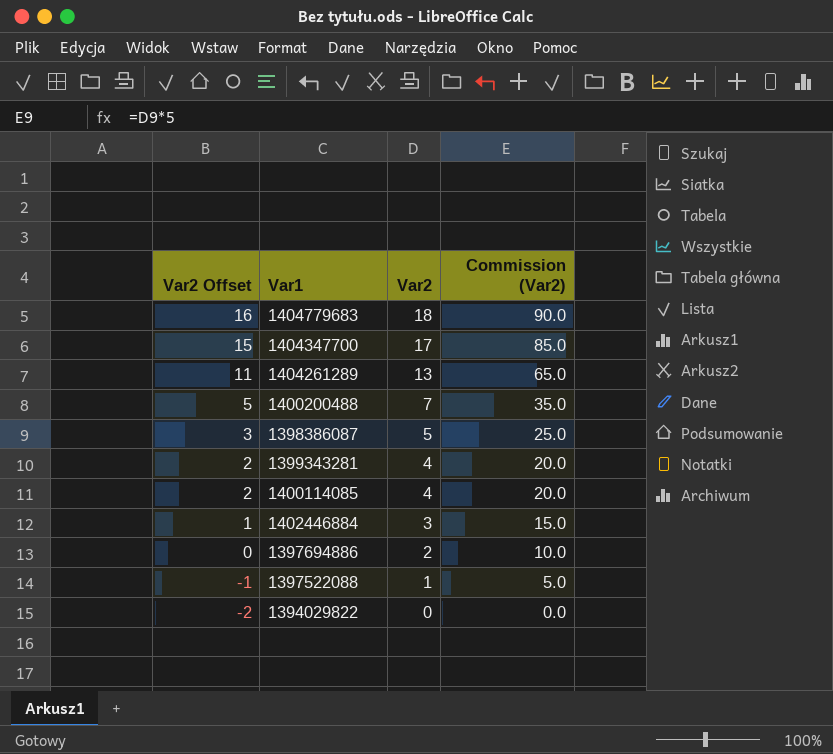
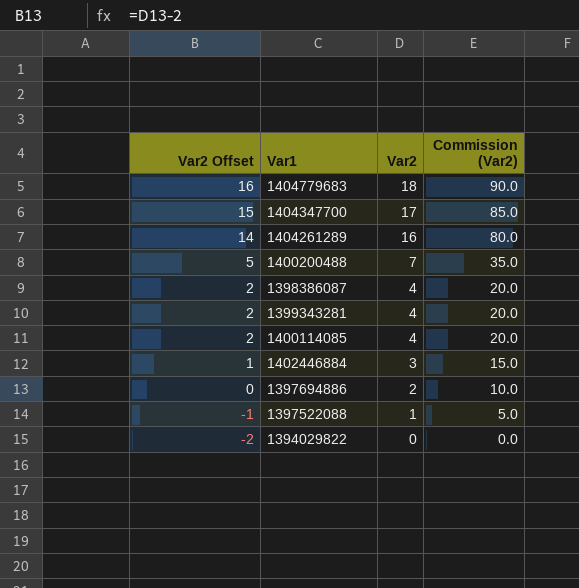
1404261289 | Var2 Offset: 11 -> 14
1404261289 | Var2: 13 -> 16
1404261289 | Commission (Var2): 65.0 -> 80.0
1398386087 | Var2 Offset: 3 -> 2
1398386087 | Var2: 5 -> 4
1398386087 | Commission (Var2): 25.0 -> 20.0

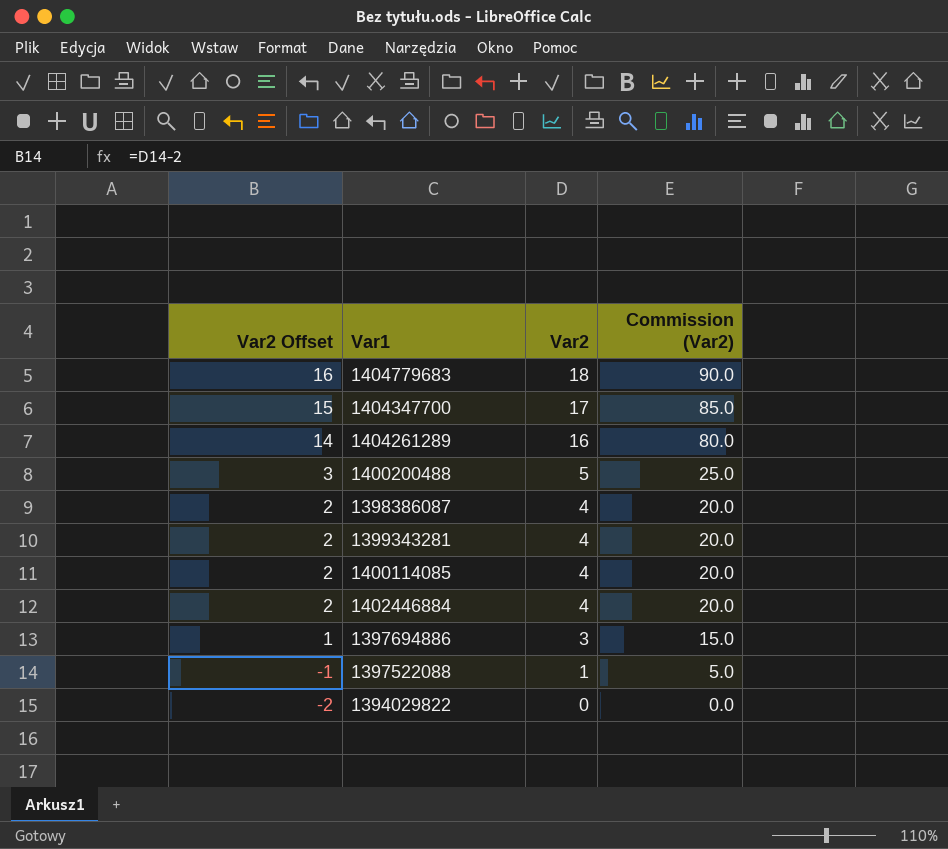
1400200488 | Var2 Offset: 5 -> 3
1400200488 | Var2: 7 -> 5
1400200488 | Commission (Var2): 35.0 -> 25.0
1402446884 | Var2 Offset: 1 -> 2
1402446884 | Var2: 3 -> 4
1402446884 | Commission (Var2): 15.0 -> 20.0
1397694886 | Var2 Offset: 0 -> 1
1397694886 | Var2: 2 -> 3
1397694886 | Commission (Var2): 10.0 -> 15.0

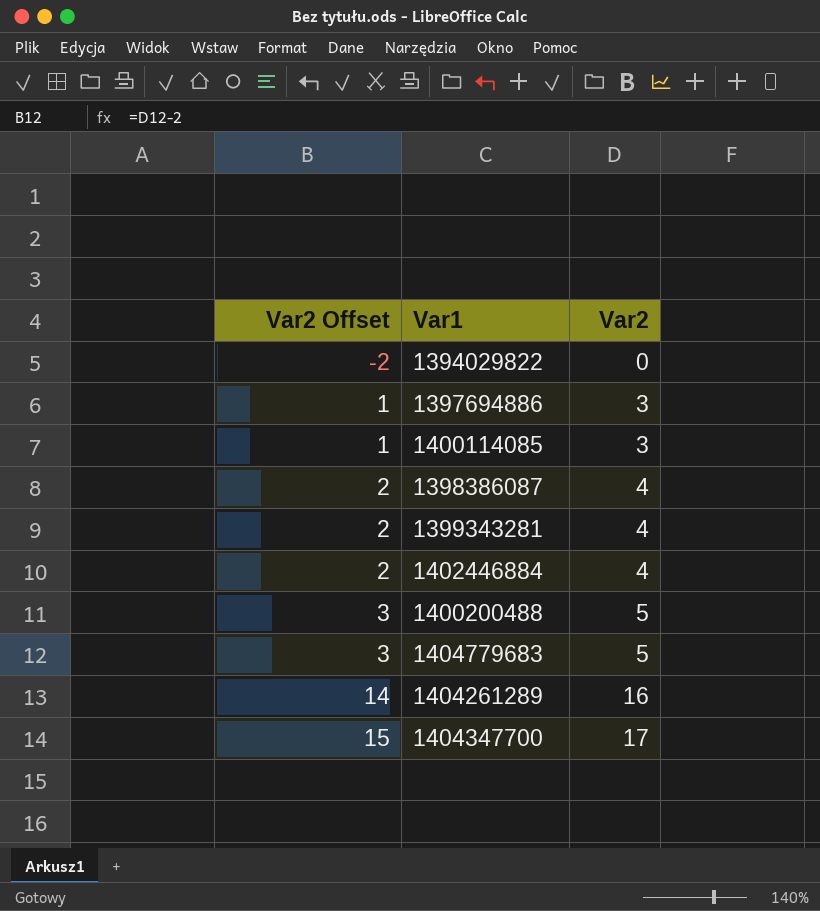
row order: Var2 Offset descending -> Var2 Offset ascending
column Commission (Var2) | formula: [Var2] * 5 -> none
row 1397522088: -1 | 1 | 5.0 -> none
1400114085 | Var2 Offset: 2 -> 1
1400114085 | Var2: 4 -> 3
1404779683 | Var2 Offset: 16 -> 3
1404779683 | Var2: 18 -> 5

